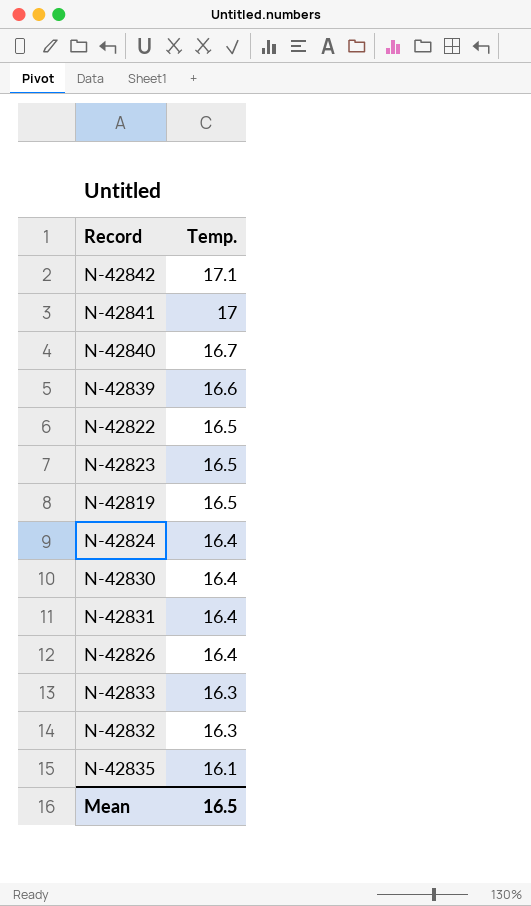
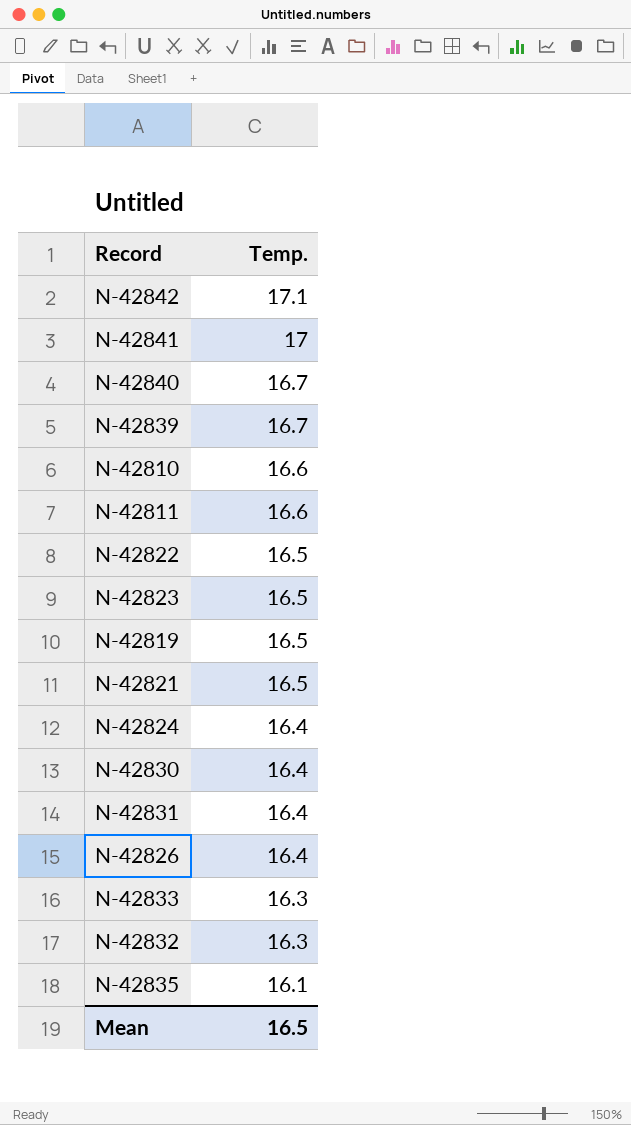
N-42839 | Temp.: 16.6 -> 16.7
row N-42810: none -> 16.6
row N-42811: none -> 16.6
row N-42821: none -> 16.5

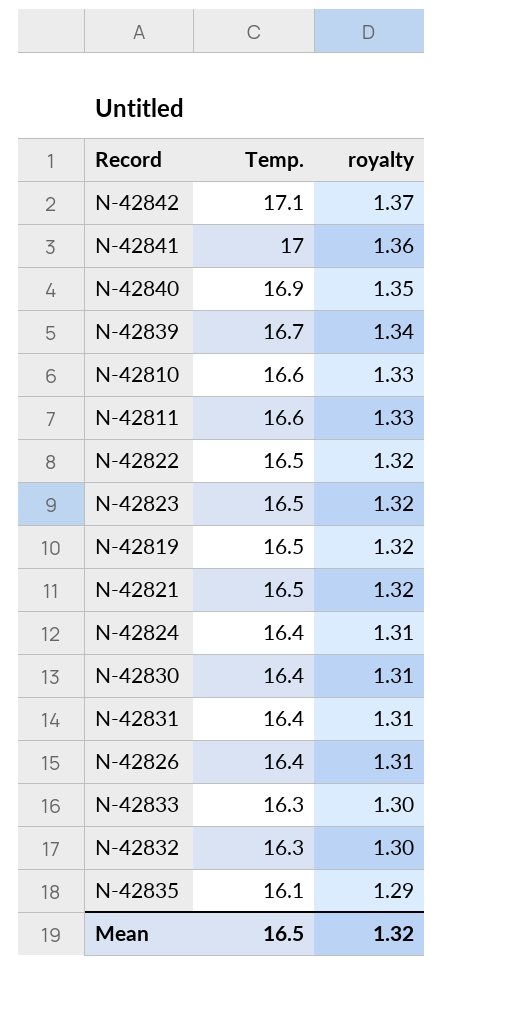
column royalty | formula: none -> [Temp.] * 0.08
N-42840 | Temp.: 16.7 -> 16.9

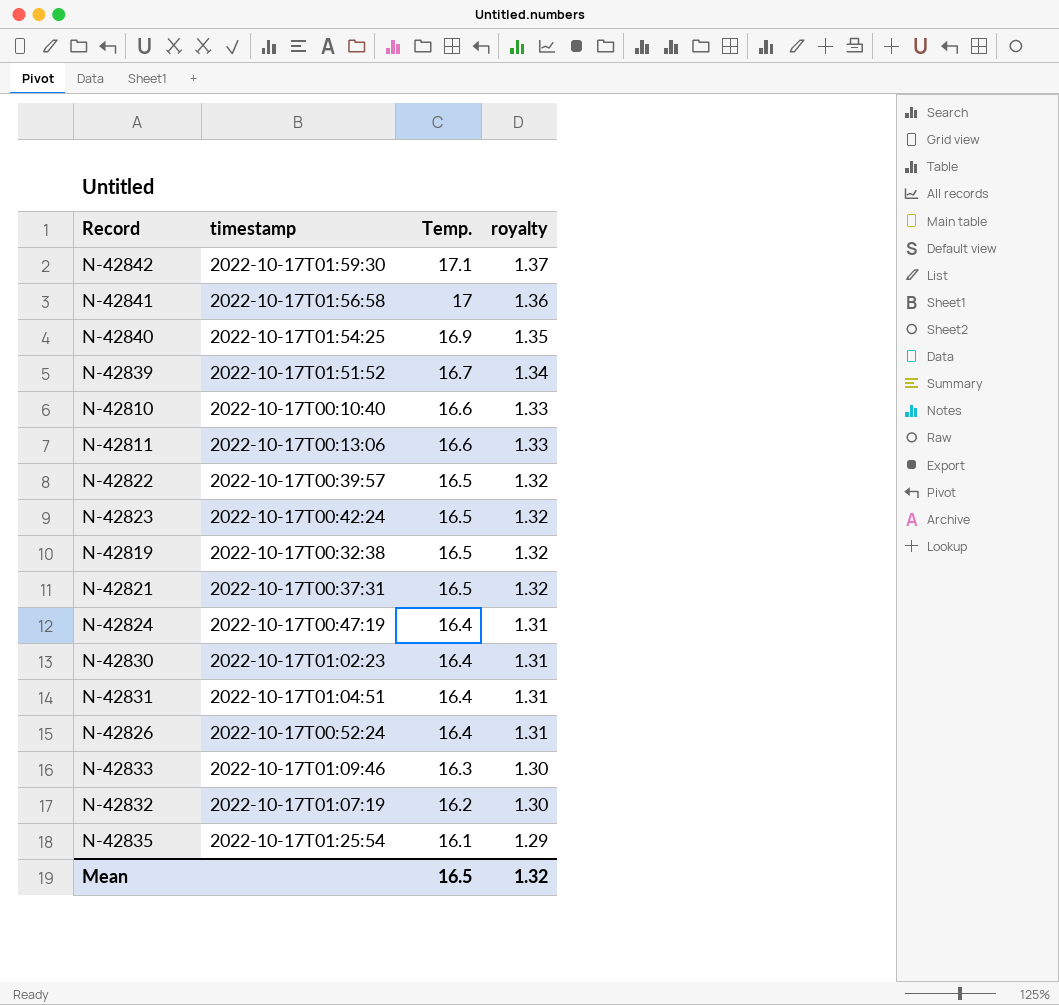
column timestamp | position: none -> 2
N-42832 | Temp.: 16.3 -> 16.2

